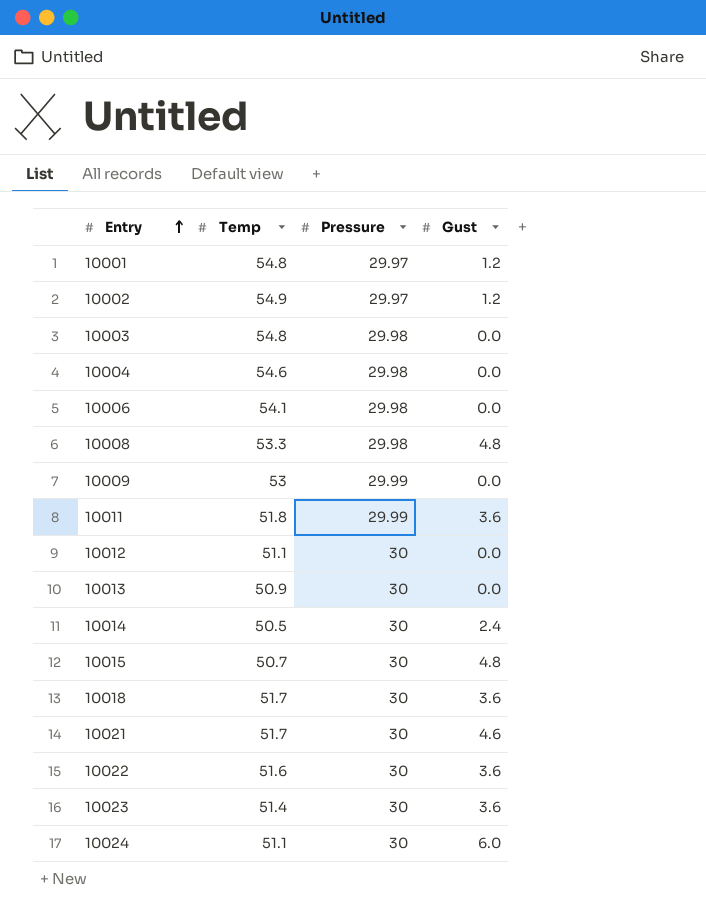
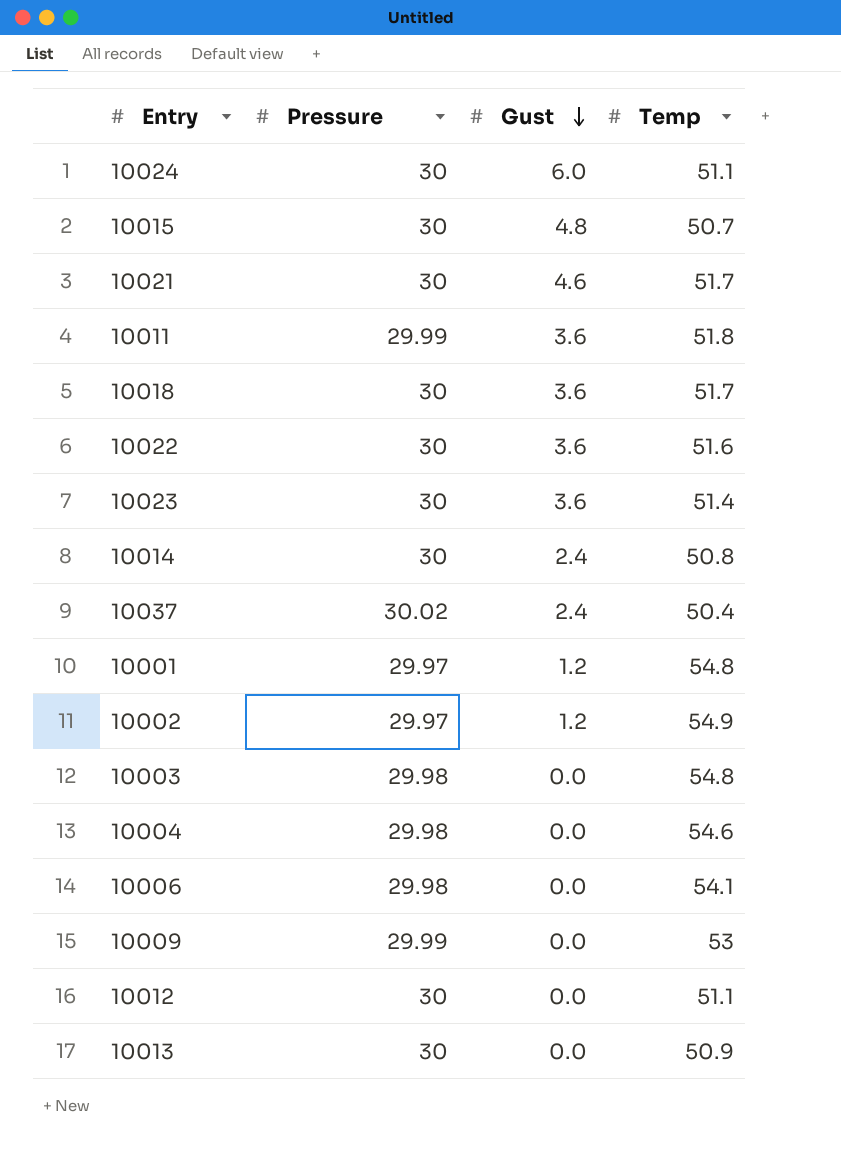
row order: Entry ascending -> Gust descending
column Temp | position: 2 -> 4
row 10008: 53.3 | 29.98 | 4.8 -> none
10014 | Temp: 50.5 -> 50.8
row 10037: none -> 30.02 | 2.4 | 50.4

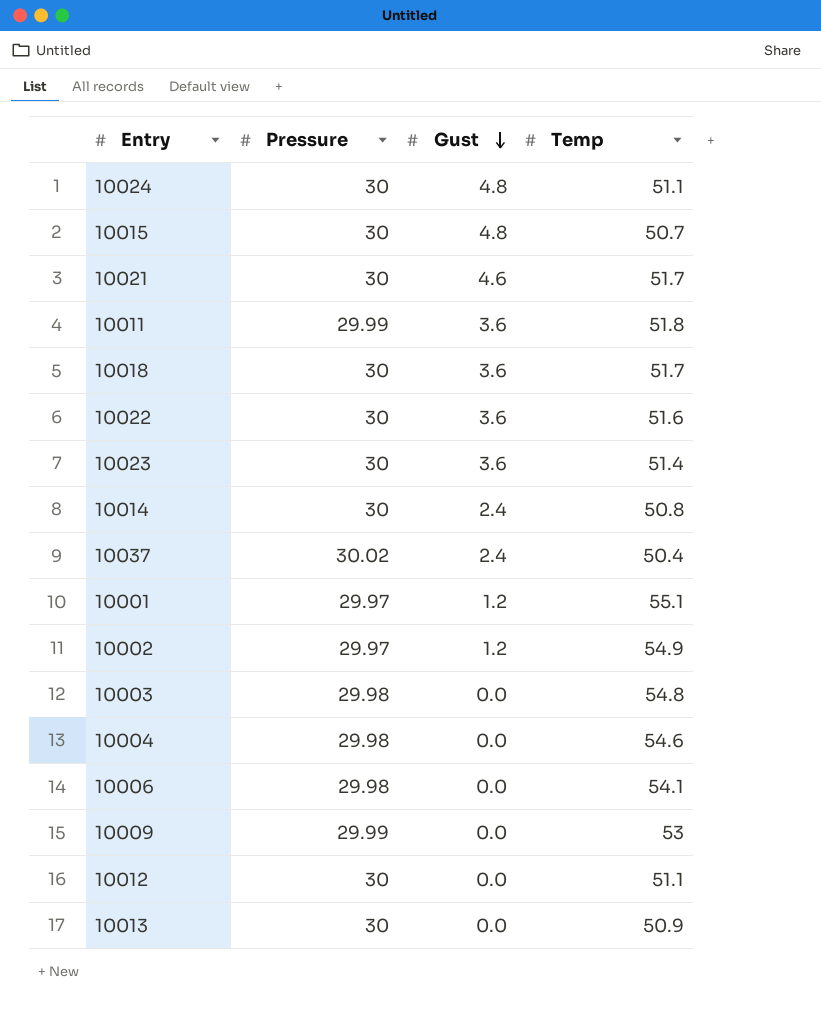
10024 | Gust: 6.0 -> 4.8
10001 | Temp: 54.8 -> 55.1

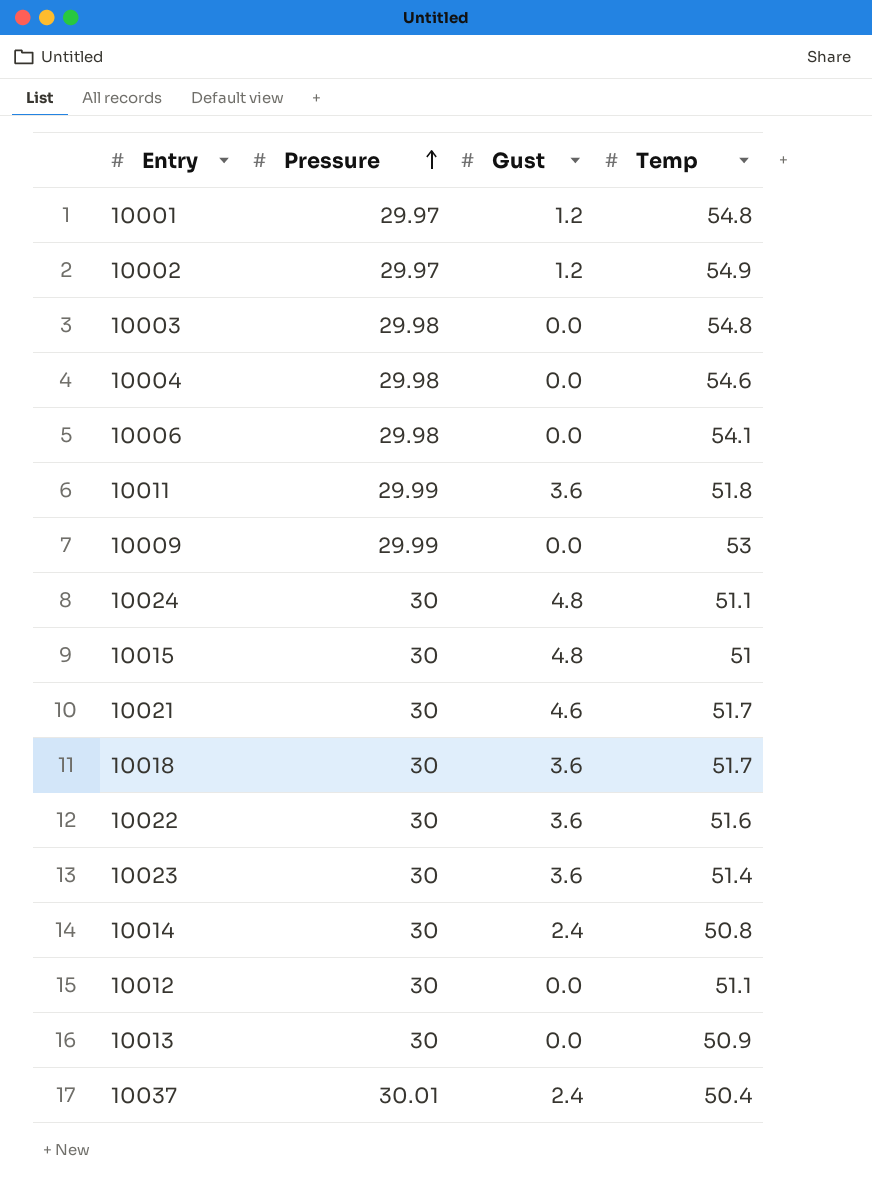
row order: Gust descending -> Pressure ascending
10001 | Temp: 55.1 -> 54.8
10015 | Temp: 50.7 -> 51
10037 | Pressure: 30.02 -> 30.01

